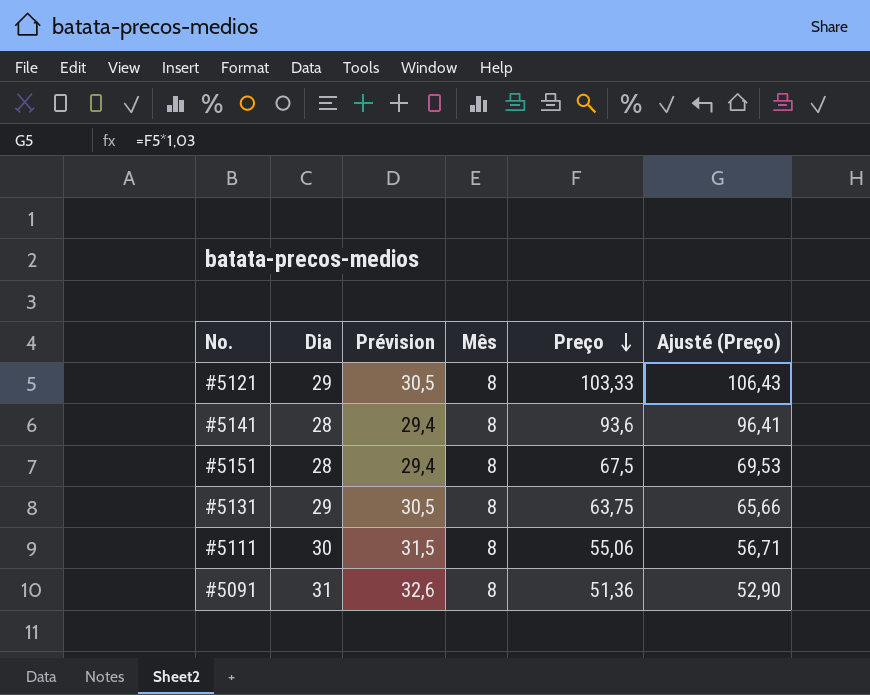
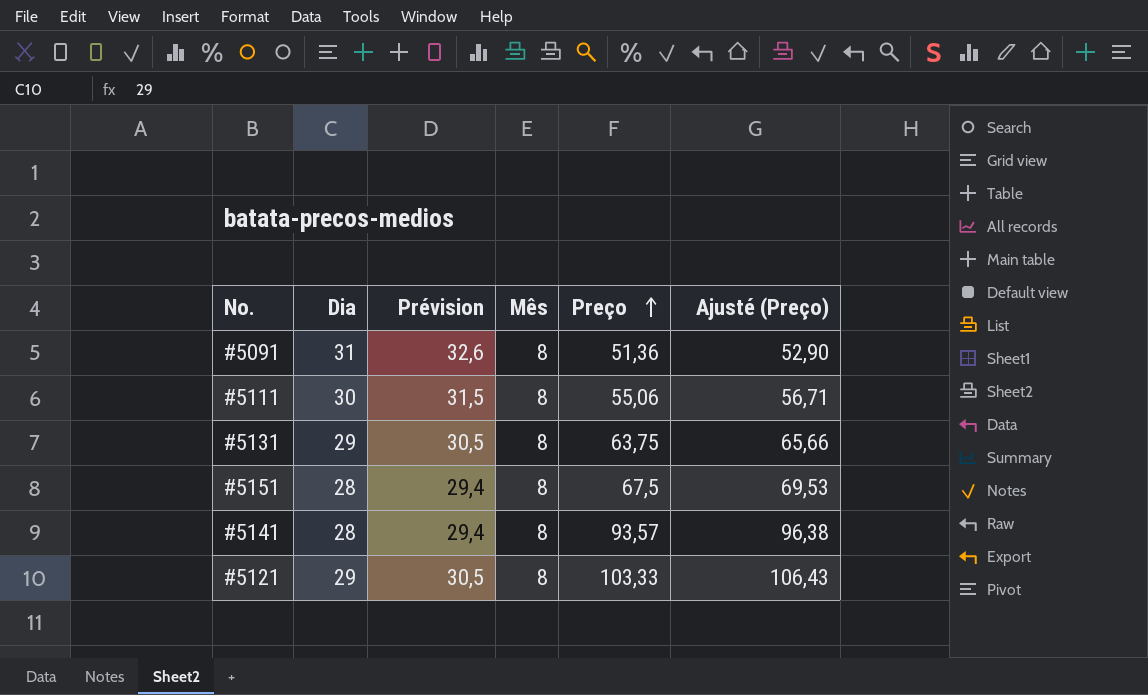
row order: Preço descending -> Preço ascending
#5141 | Preço: 93,6 -> 93,57
#5141 | Ajusté (Preço): 96,41 -> 96,38

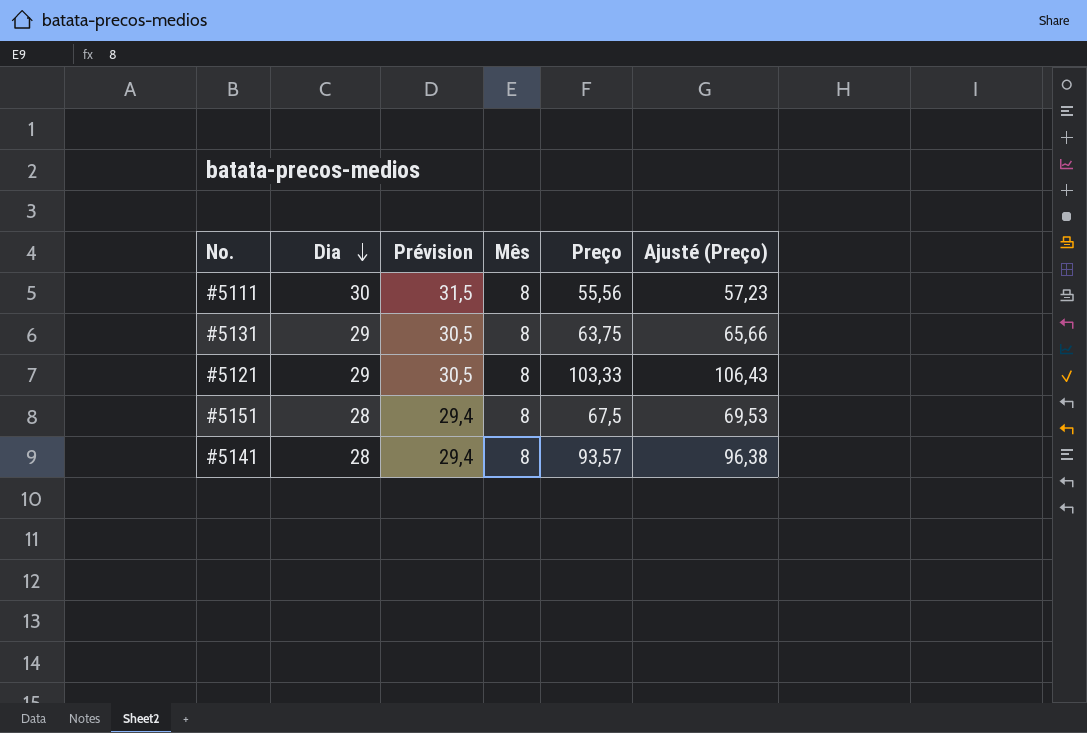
row order: Preço ascending -> Dia descending
row #5091: 31 | 32,6 | 8 | 51,36 | 52,90 -> none
#5111 | Preço: 55,06 -> 55,56
#5111 | Ajusté (Preço): 56,71 -> 57,23

